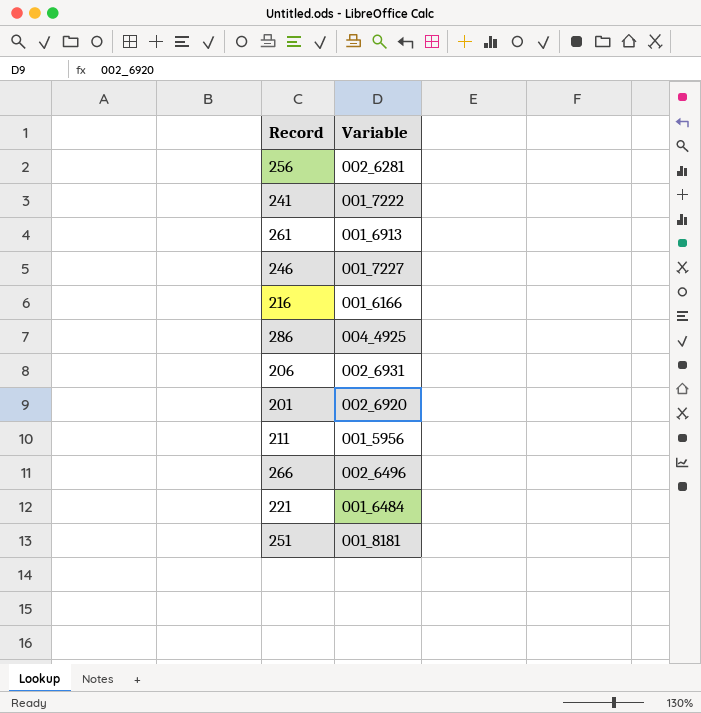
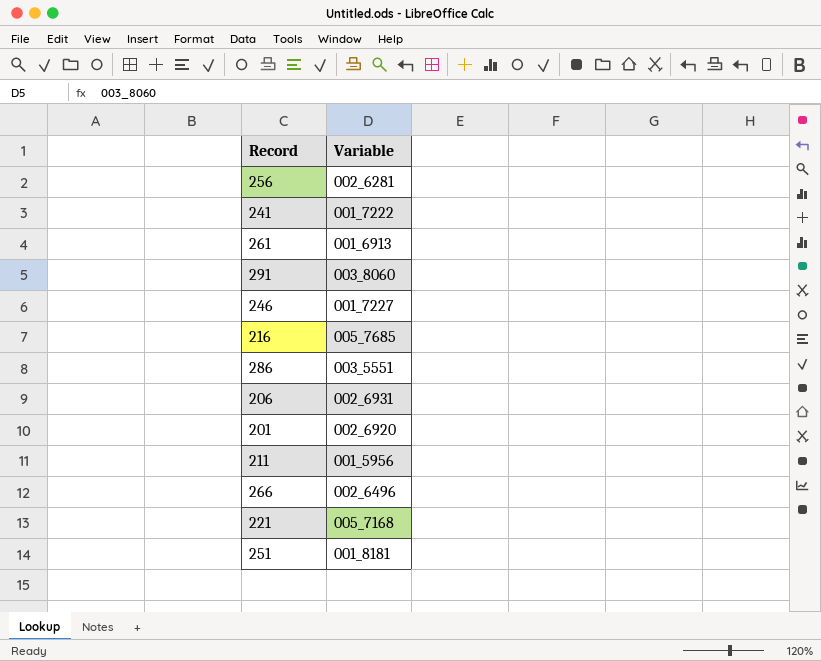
row 291: none -> 003_8060
216 | Variable: 001_6166 -> 005_7685
286 | Variable: 004_4925 -> 003_5551
221 | Variable: 001_6484 -> 005_7168

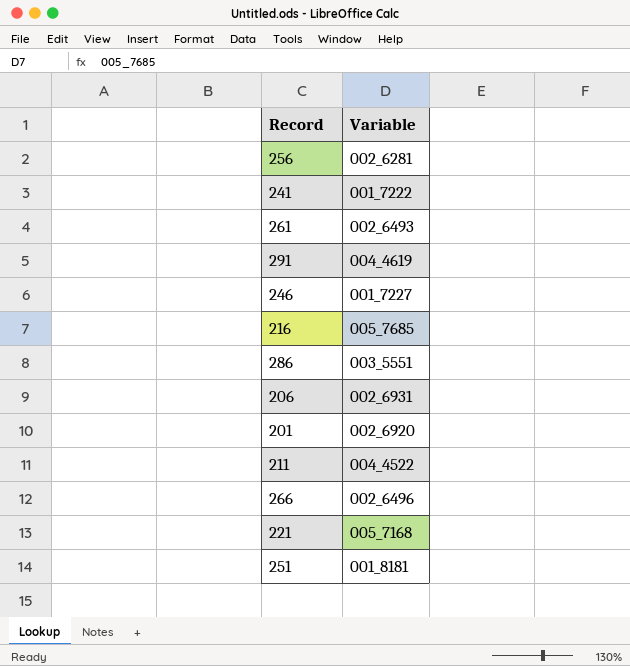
261 | Variable: 001_6913 -> 002_6493
291 | Variable: 003_8060 -> 004_4619
211 | Variable: 001_5956 -> 004_4522

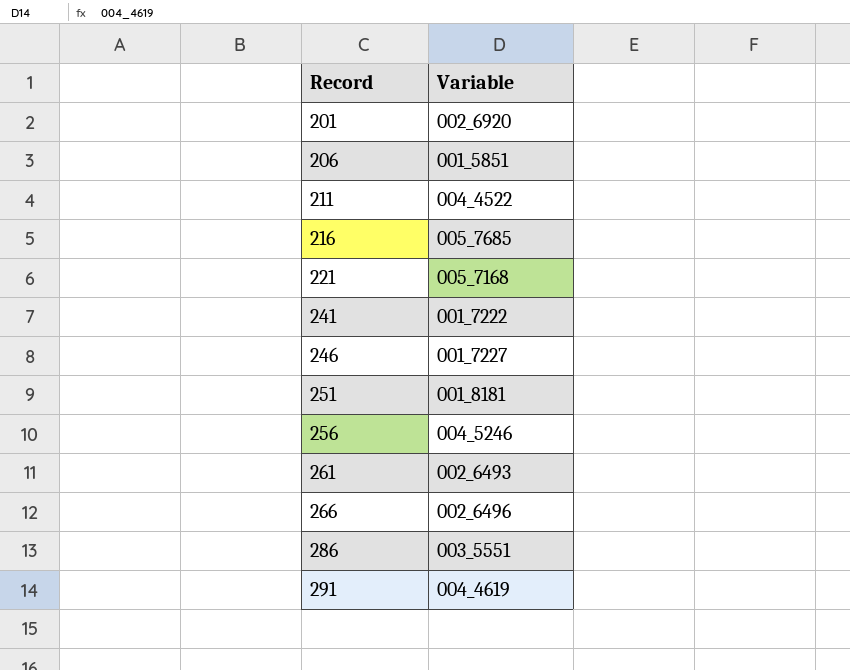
row order: none -> Record ascending
206 | Variable: 002_6931 -> 001_5851
256 | Variable: 002_6281 -> 004_5246

